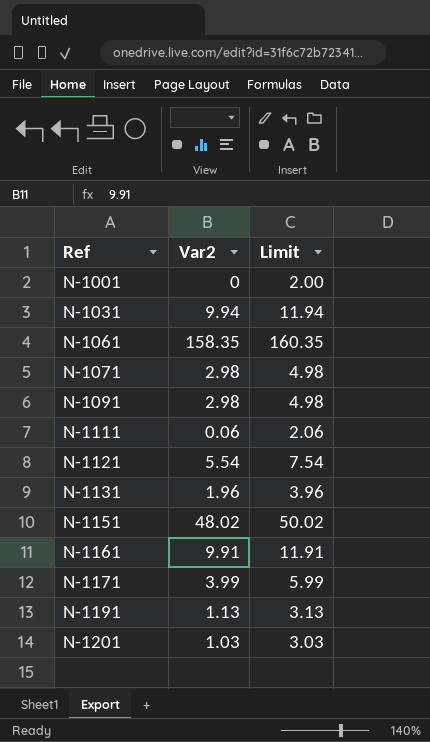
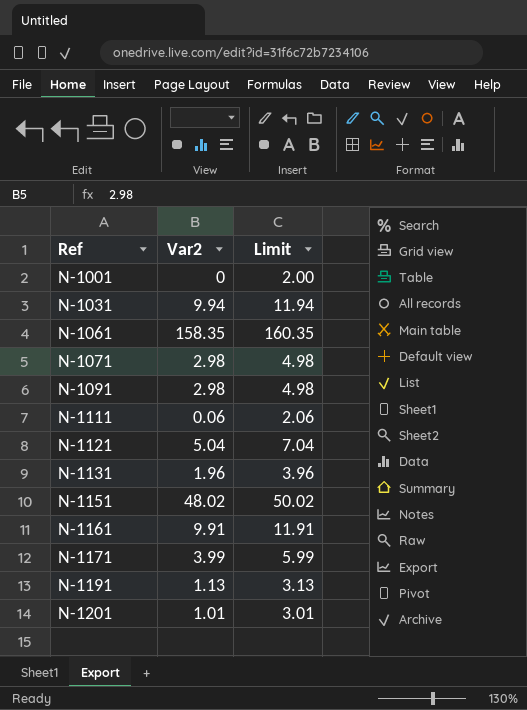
N-1121 | Var2: 5.54 -> 5.04
N-1121 | Limit: 7.54 -> 7.04
N-1201 | Var2: 1.03 -> 1.01
N-1201 | Limit: 3.03 -> 3.01

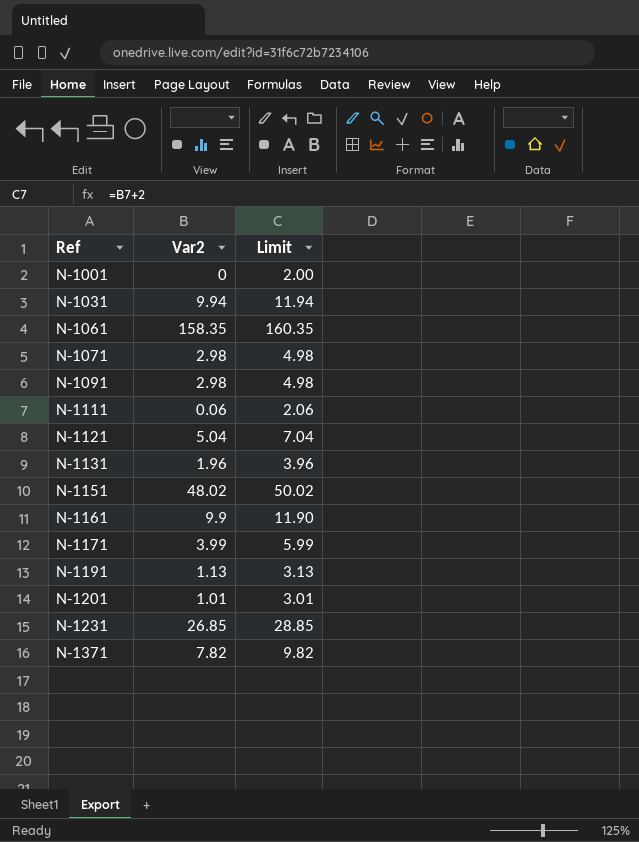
N-1161 | Var2: 9.91 -> 9.9
N-1161 | Limit: 11.91 -> 11.90
row N-1231: none -> 26.85 | 28.85
row N-1371: none -> 7.82 | 9.82

